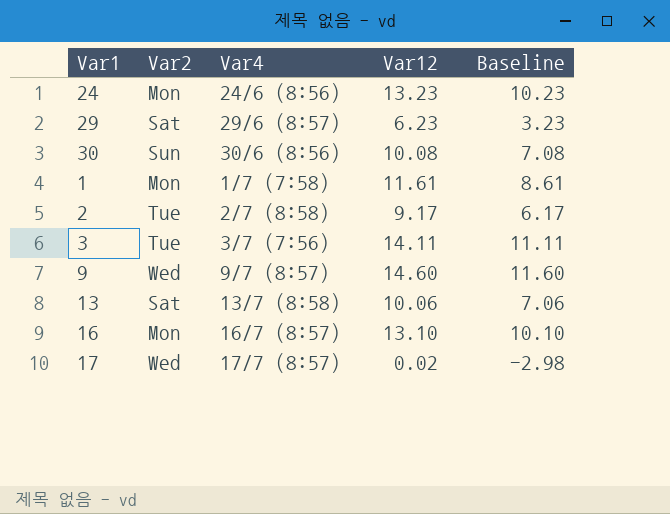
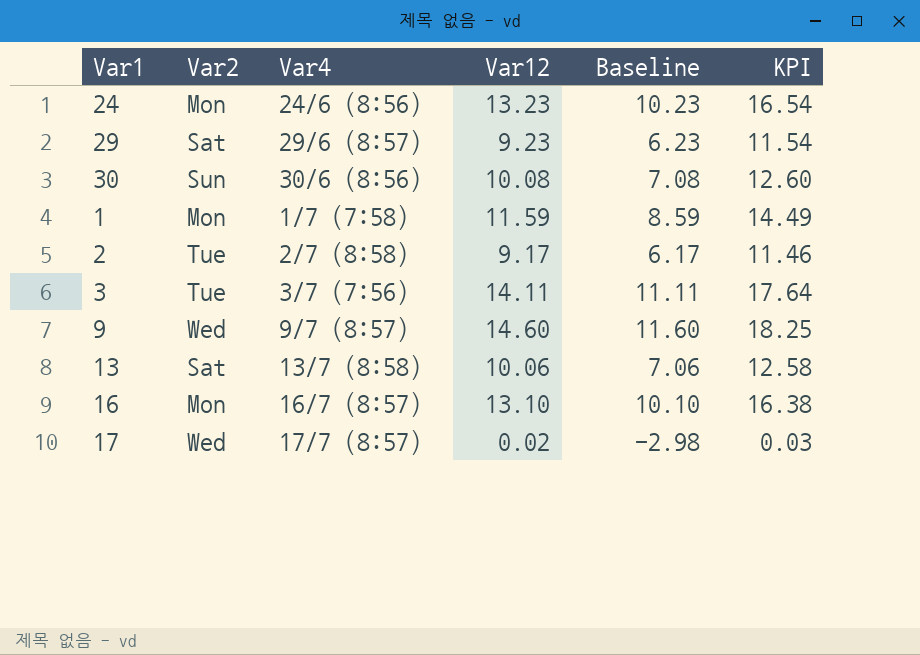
column KPI | formula: none -> [Var12] * 1.25
29 | Var12: 6.23 -> 9.23
29 | Baseline: 3.23 -> 6.23
1 | Var12: 11.61 -> 11.59
1 | Baseline: 8.61 -> 8.59

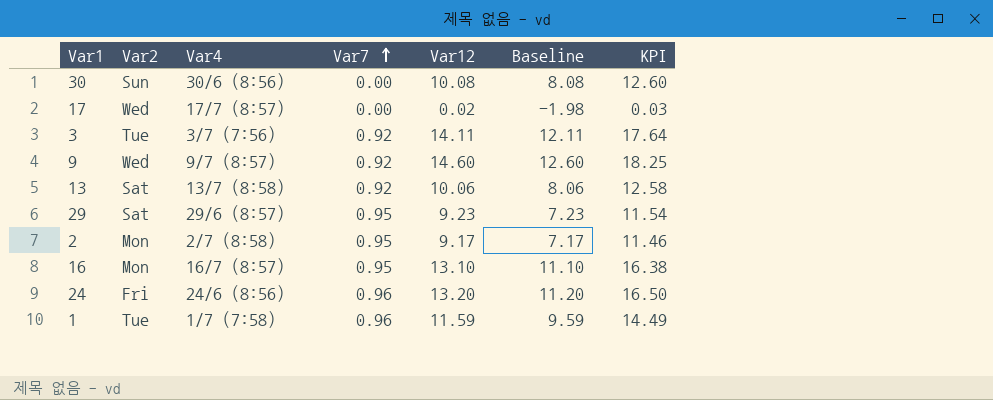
row order: none -> Var7 ascending
column Var7 | position: none -> 4
column Baseline | formula: [Var12] - 3 -> [Var12] - 2
2 | Var2: Tue -> Mon
24 | Var2: Mon -> Fri
24 | Var12: 13.23 -> 13.20
24 | KPI: 16.54 -> 16.50
1 | Var2: Mon -> Tue

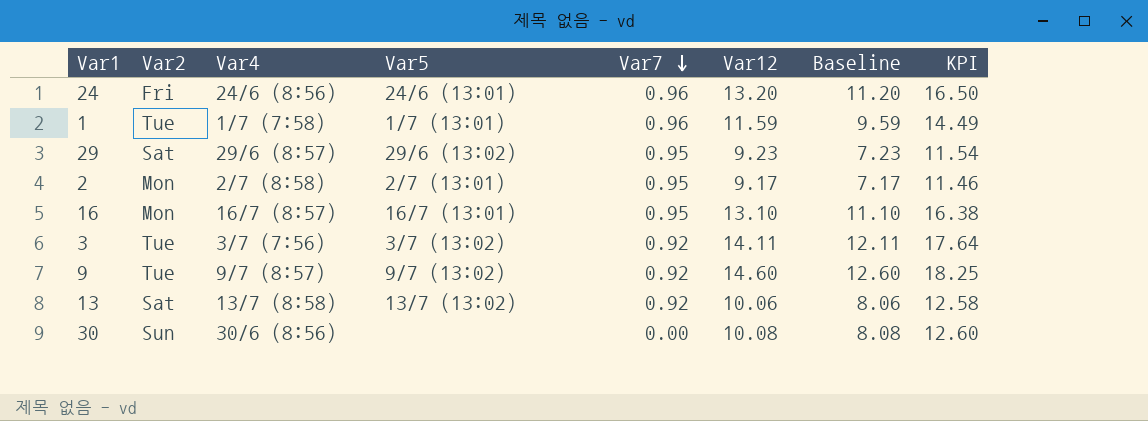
row order: Var7 ascending -> Var7 descending
column Var5 | position: none -> 4
row 17: Wed | 17/7 (8:57) | 0.00 | 0.02 | -1.98 | 0.03 -> none
9 | Var2: Wed -> Tue

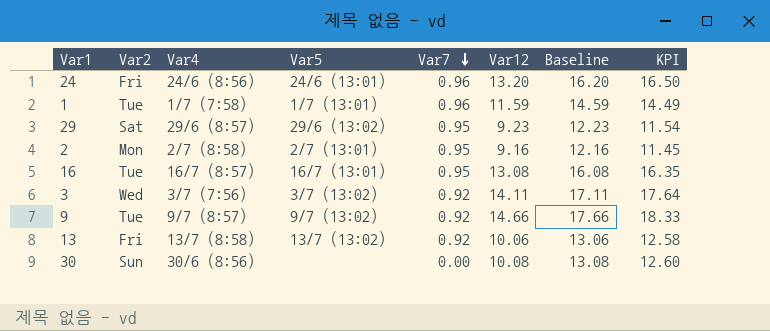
column Baseline | formula: [Var12] - 2 -> [Var12] + 3
2 | Var12: 9.17 -> 9.16
2 | KPI: 11.46 -> 11.45
16 | Var2: Mon -> Tue
16 | Var12: 13.10 -> 13.08
16 | KPI: 16.38 -> 16.35
3 | Var2: Tue -> Wed
9 | Var12: 14.60 -> 14.66
9 | KPI: 18.25 -> 18.33
13 | Var2: Sat -> Fri

